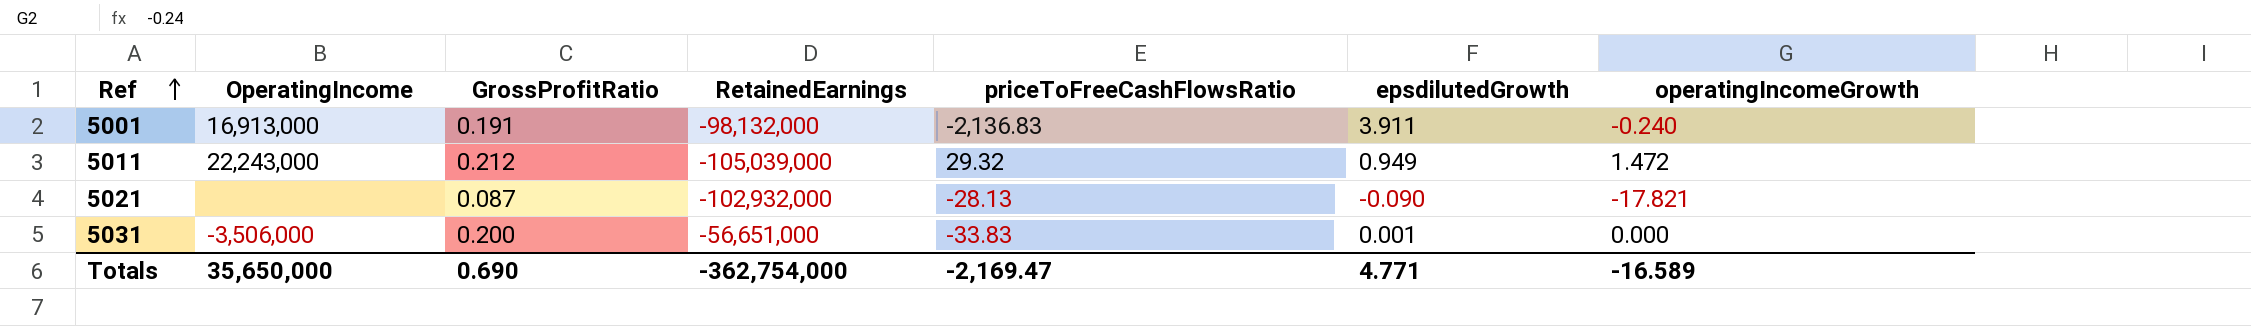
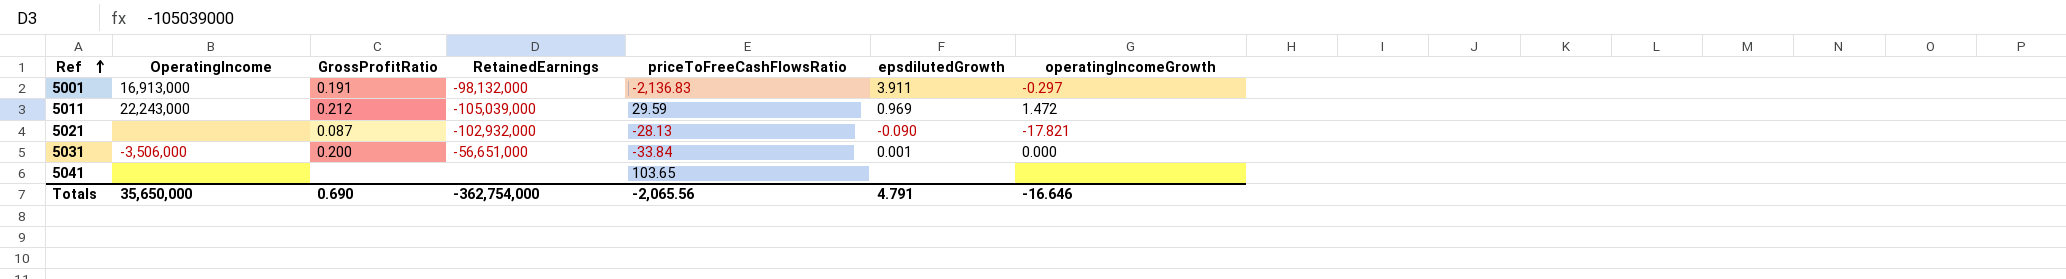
5001 | operatingIncomeGrowth: -0.240 -> -0.297
5011 | priceToFreeCashFlowsRatio: 29.32 -> 29.59
5011 | epsdilutedGrowth: 0.949 -> 0.969
5031 | priceToFreeCashFlowsRatio: -33.83 -> -33.84
row 5041: none -> none | none | none | 103.65 | none | none
Totals | priceToFreeCashFlowsRatio: -2,169.47 -> -2,065.56
Totals | epsdilutedGrowth: 4.771 -> 4.791
Totals | operatingIncomeGrowth: -16.589 -> -16.646

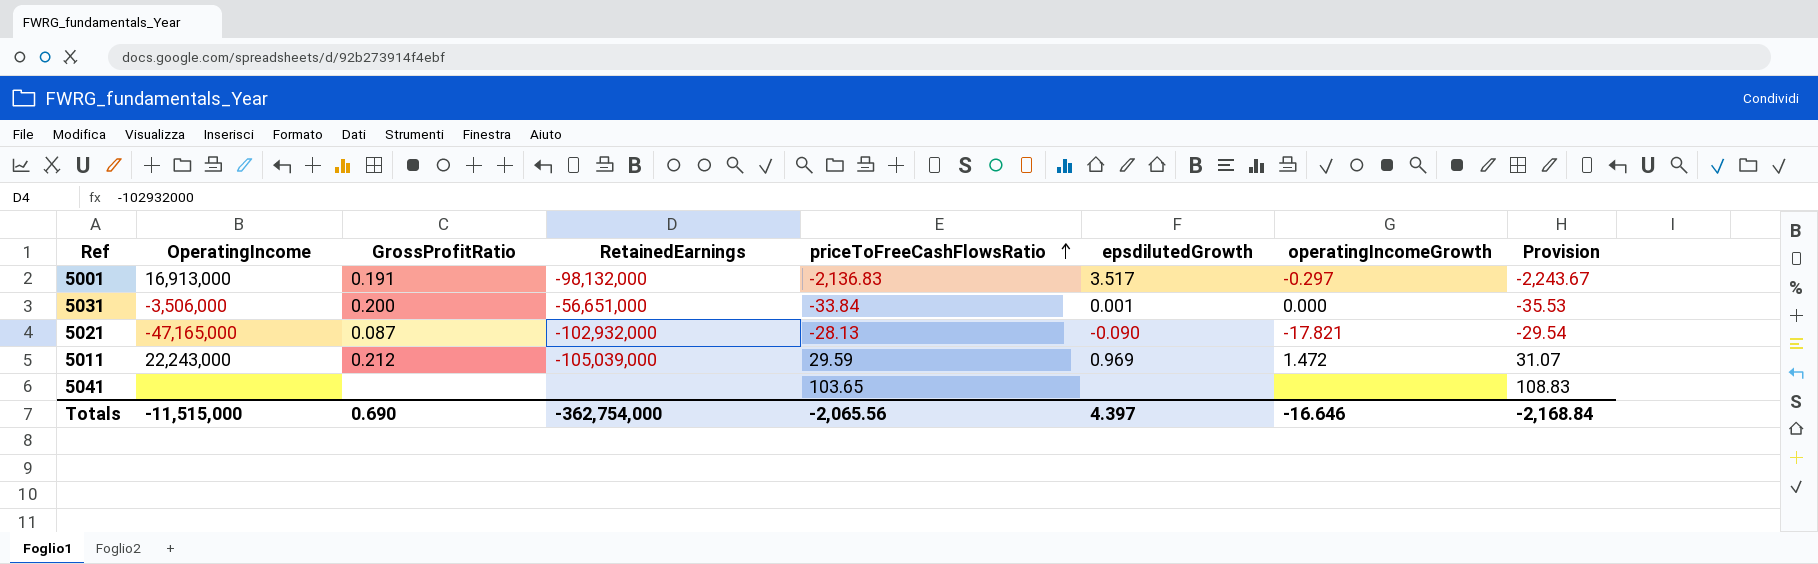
row order: Ref ascending -> priceToFreeCashFlowsRatio ascending
column Provision | formula: none -> [priceToFreeCashFlowsRatio] * 1.05
5001 | epsdilutedGrowth: 3.911 -> 3.517
5021 | OperatingIncome: none -> -47,165,000
Totals | OperatingIncome: 35,650,000 -> -11,515,000
Totals | epsdilutedGrowth: 4.791 -> 4.397

